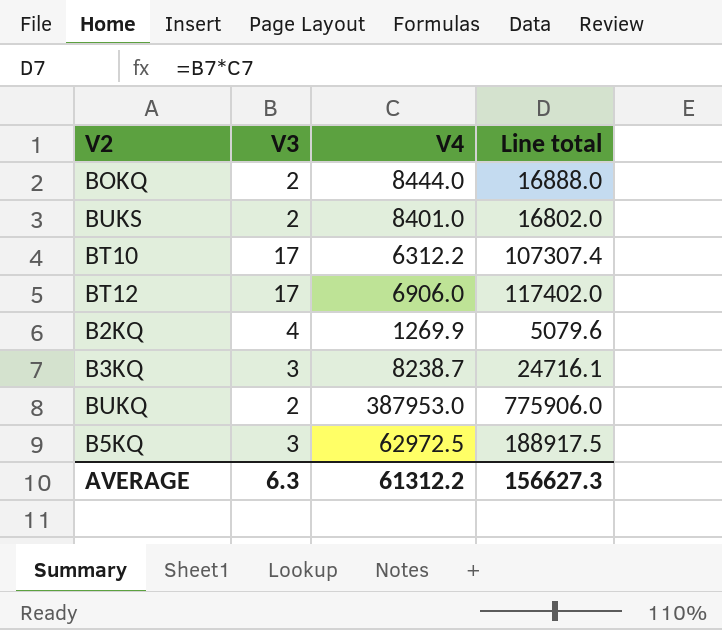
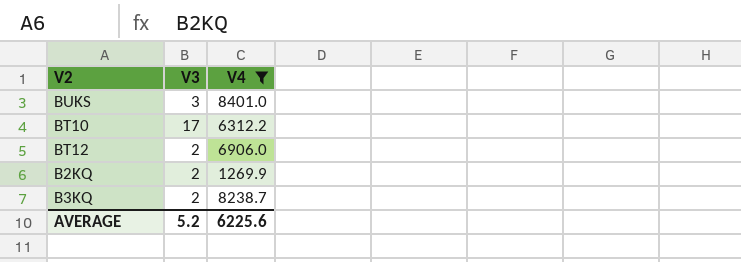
filter: none -> V4 <= 8401.0
column Line total | formula: [V3] * [V4] -> none
BUKS | V3: 2 -> 3
BT12 | V3: 17 -> 2
B2KQ | V3: 4 -> 2
B3KQ | V3: 3 -> 2
AVERAGE | V3: 6.3 -> 5.2
AVERAGE | V4: 61312.2 -> 6225.6

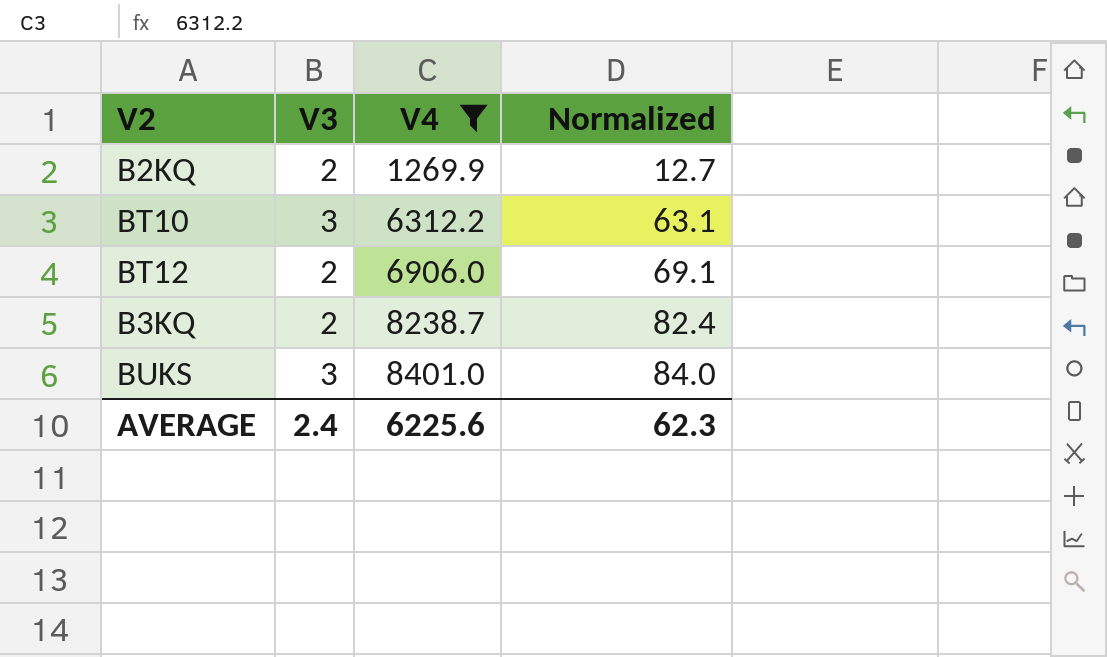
row order: none -> V4 ascending
column Normalized | formula: none -> [V4] * 0.01
BT10 | V3: 17 -> 3
AVERAGE | V3: 5.2 -> 2.4

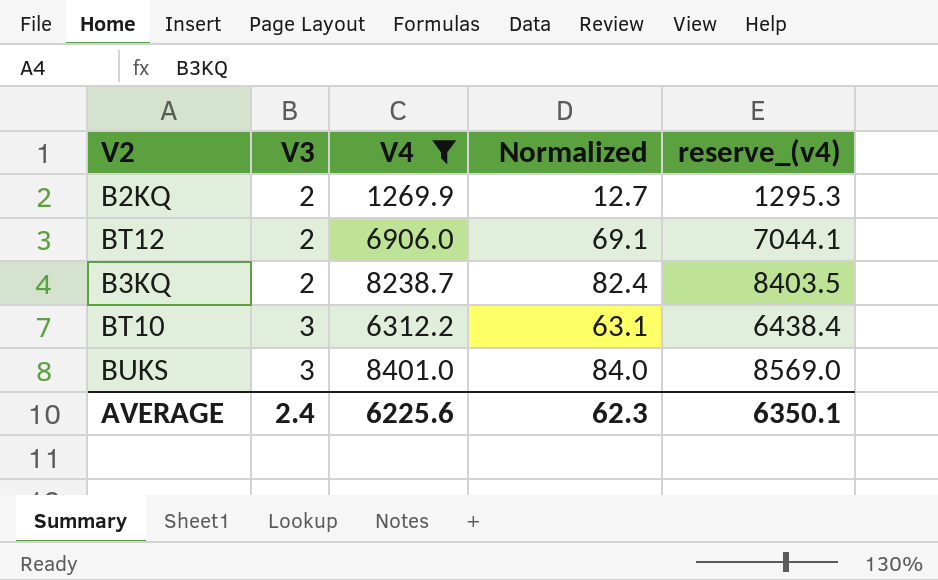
row order: V4 ascending -> V3 ascending
column reserve_(v4) | formula: none -> [V4] * 1.02

